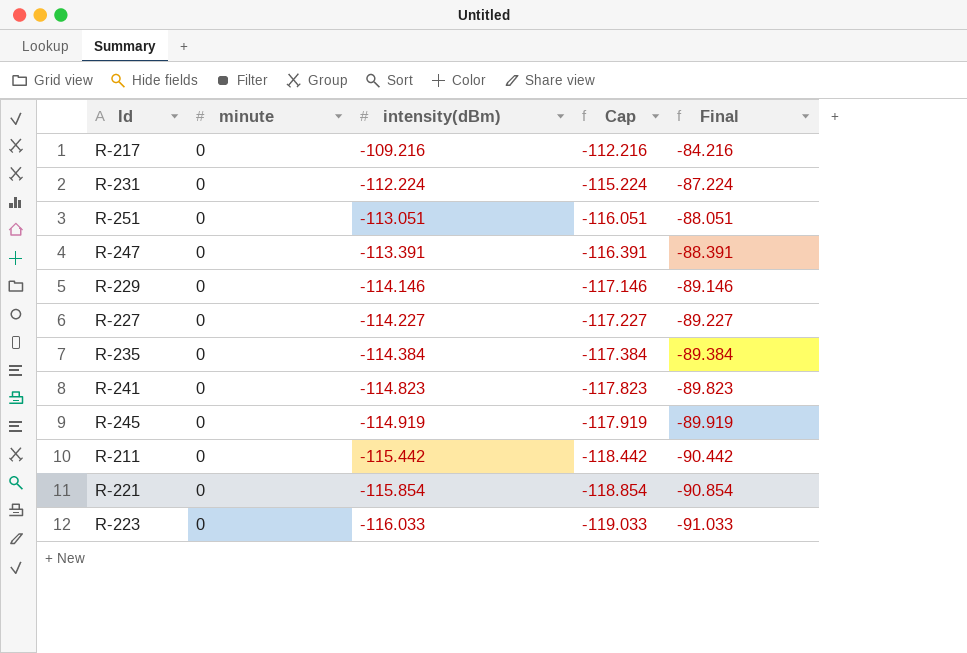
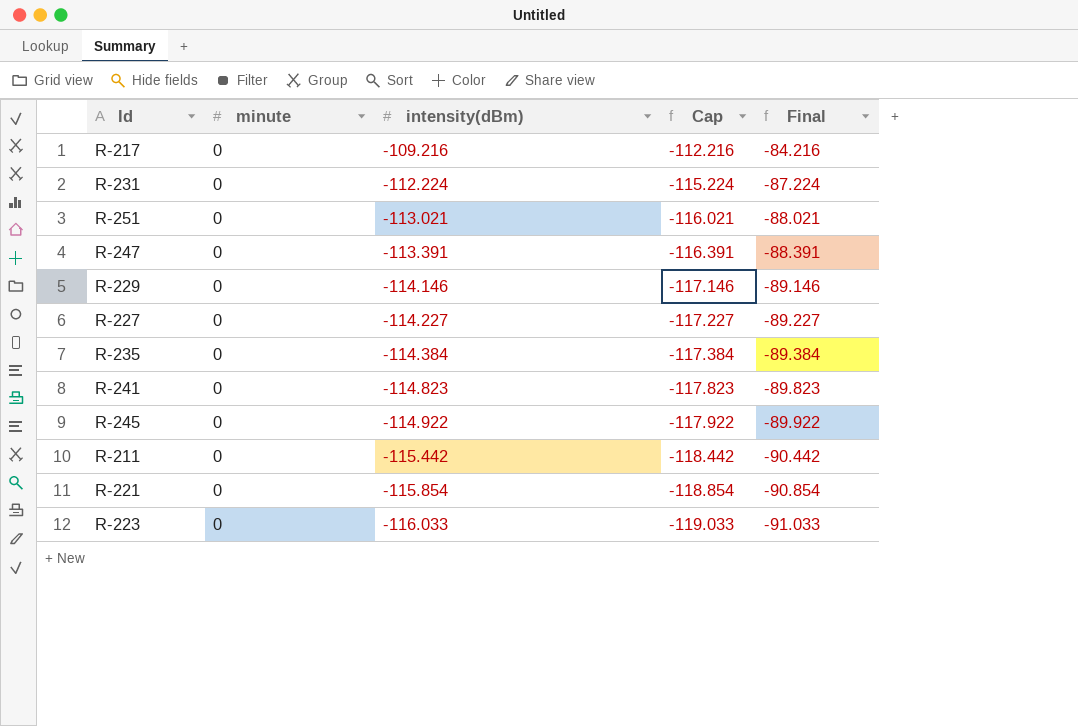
R-251 | intensity(dBm): -113.051 -> -113.021
R-251 | Cap: -116.051 -> -116.021
R-251 | Final: -88.051 -> -88.021
R-245 | intensity(dBm): -114.919 -> -114.922
R-245 | Cap: -117.919 -> -117.922
R-245 | Final: -89.919 -> -89.922

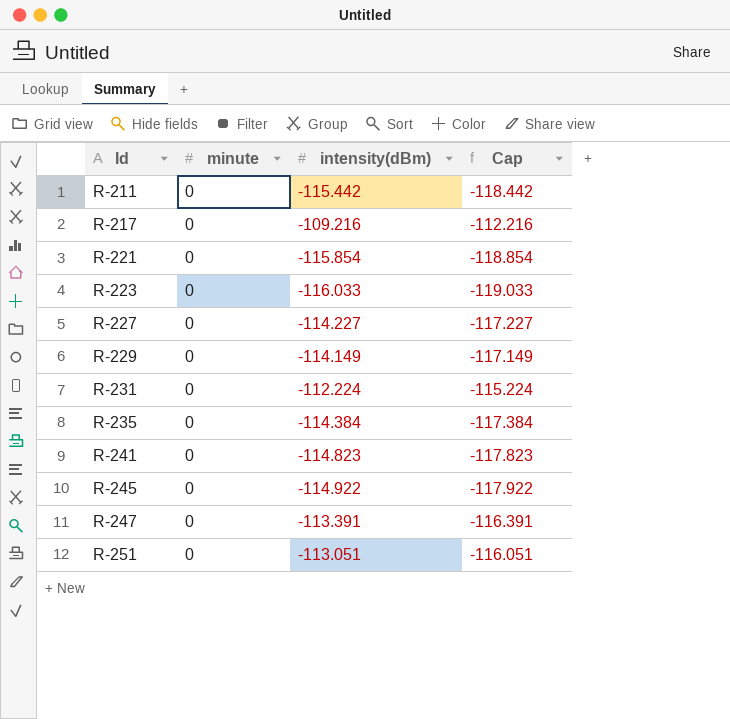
row order: intensity(dBm) descending -> Id ascending
column Final | formula: [intensity(dBm)] + 25 -> none
R-229 | intensity(dBm): -114.146 -> -114.149
R-229 | Cap: -117.146 -> -117.149
R-251 | intensity(dBm): -113.021 -> -113.051
R-251 | Cap: -116.021 -> -116.051

